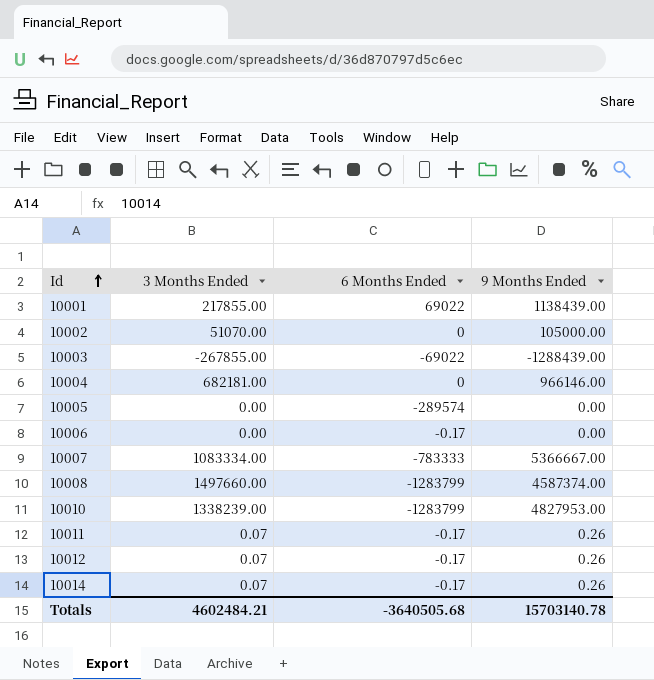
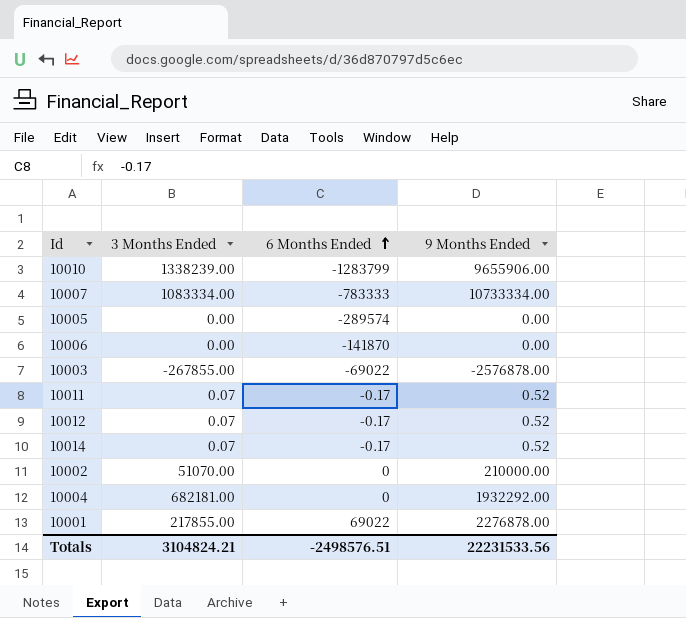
row order: Id ascending -> 6 Months Ended ascending
row 10008: 1497660.00 | -1283799 | 4587374.00 -> none
10010 | 9 Months Ended: 4827953.00 -> 9655906.00
10007 | 9 Months Ended: 5366667.00 -> 10733334.00
10006 | 6 Months Ended: -0.17 -> -141870
10003 | 9 Months Ended: -1288439.00 -> -2576878.00
10011 | 9 Months Ended: 0.26 -> 0.52
10012 | 9 Months Ended: 0.26 -> 0.52
10014 | 9 Months Ended: 0.26 -> 0.52
10002 | 9 Months Ended: 105000.00 -> 210000.00
10004 | 9 Months Ended: 966146.00 -> 1932292.00
10001 | 9 Months Ended: 1138439.00 -> 2276878.00
Totals | 3 Months Ended: 4602484.21 -> 3104824.21
Totals | 6 Months Ended: -3640505.68 -> -2498576.51
Totals | 9 Months Ended: 15703140.78 -> 22231533.56

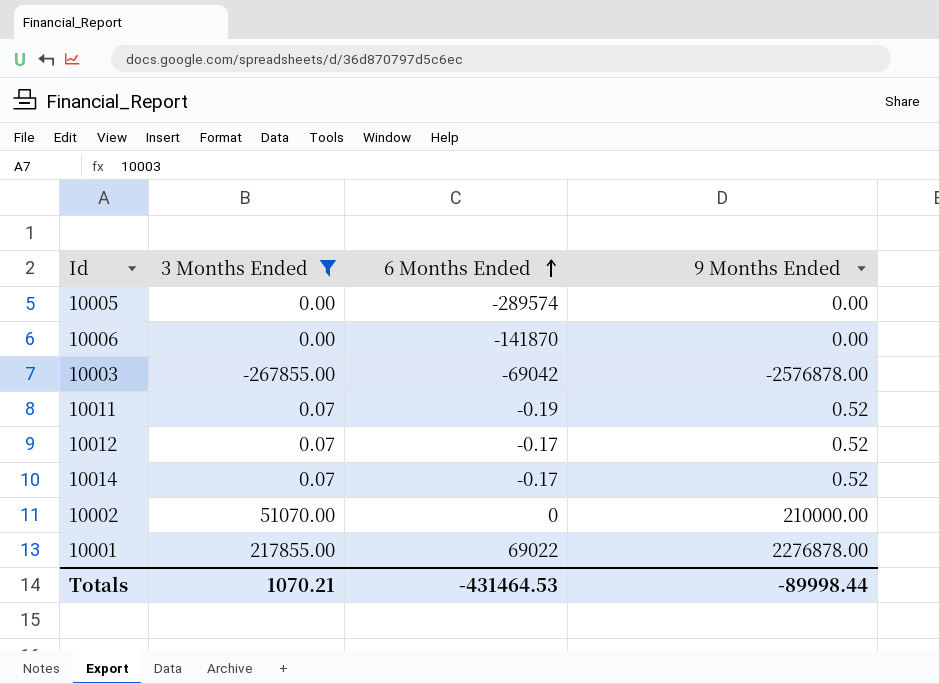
filter: none -> 3 Months Ended <= 217855.00
10003 | 6 Months Ended: -69022 -> -69042
10011 | 6 Months Ended: -0.17 -> -0.19
Totals | 3 Months Ended: 3104824.21 -> 1070.21
Totals | 6 Months Ended: -2498576.51 -> -431464.53
Totals | 9 Months Ended: 22231533.56 -> -89998.44

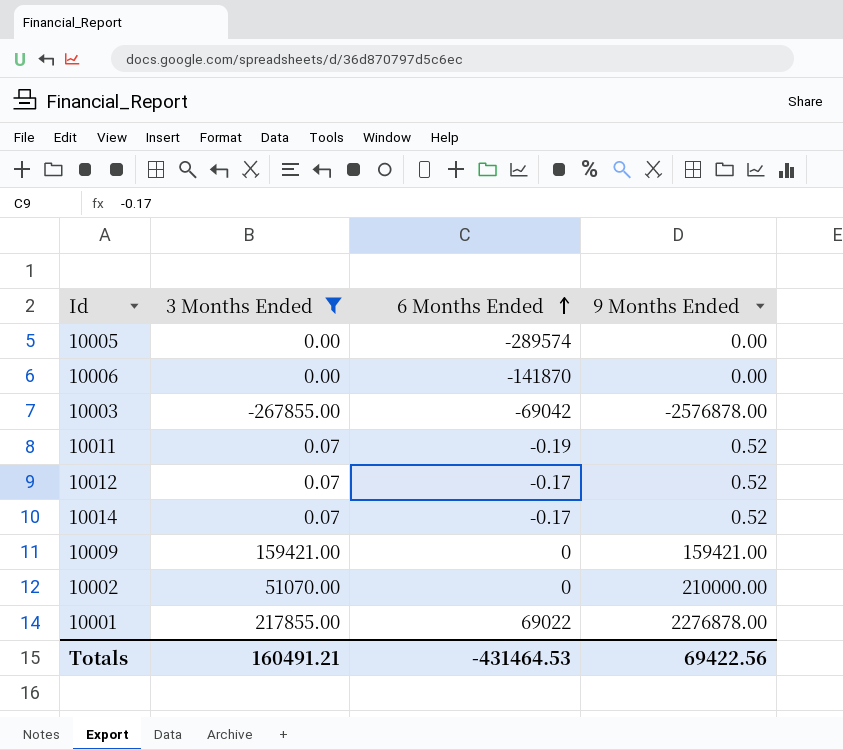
row 10009: none -> 159421.00 | 0 | 159421.00
Totals | 3 Months Ended: 1070.21 -> 160491.21
Totals | 9 Months Ended: -89998.44 -> 69422.56

